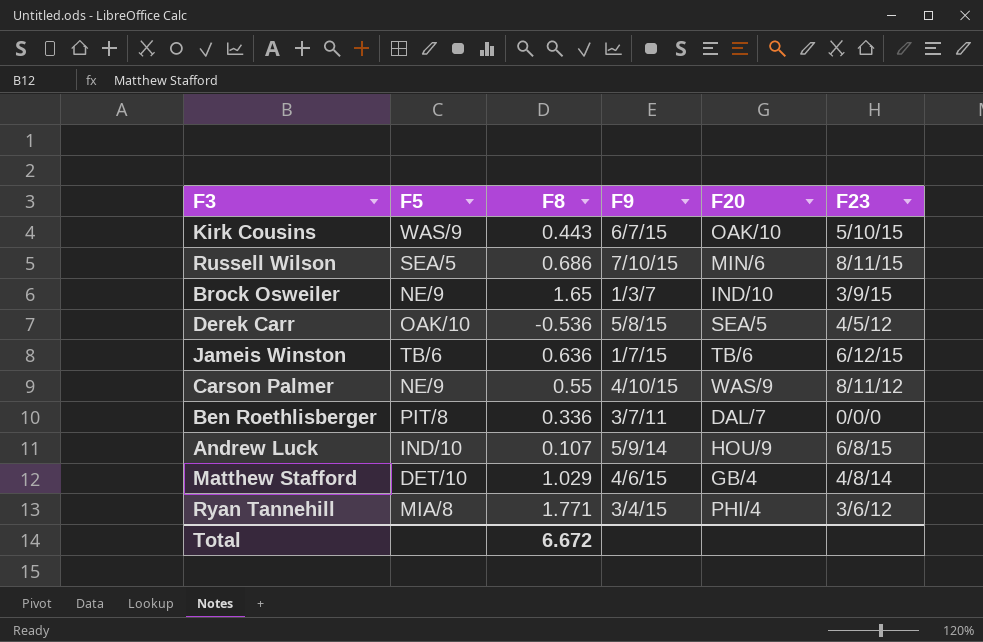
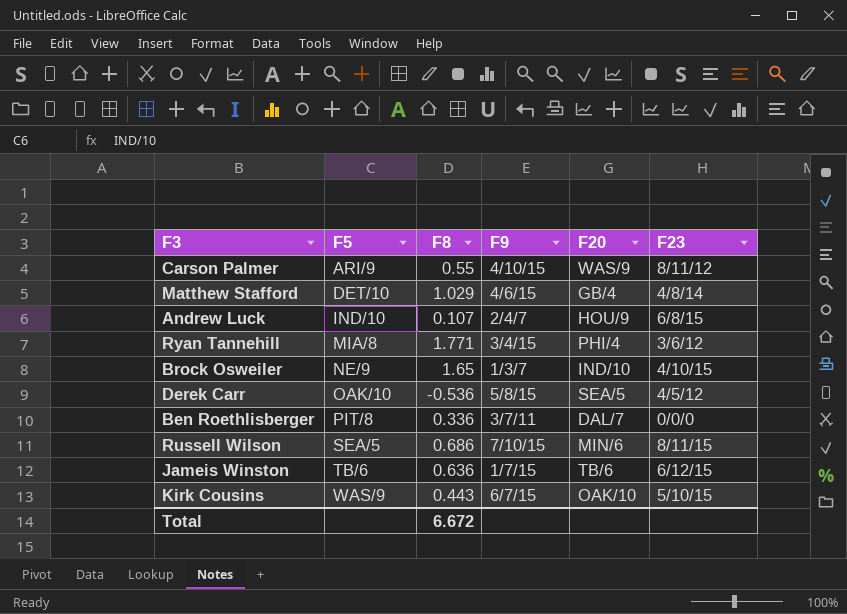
row order: none -> F5 ascending
Carson Palmer | F5: NE/9 -> ARI/9
Andrew Luck | F9: 5/9/14 -> 2/4/7
Brock Osweiler | F23: 3/9/15 -> 4/10/15

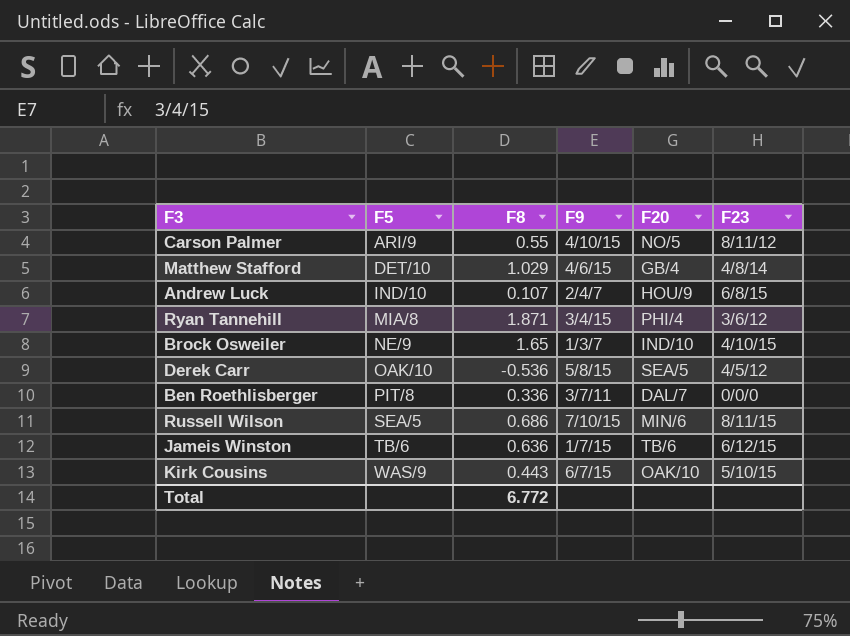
Carson Palmer | F20: WAS/9 -> NO/5
Ryan Tannehill | F8: 1.771 -> 1.871
Total | F8: 6.672 -> 6.772

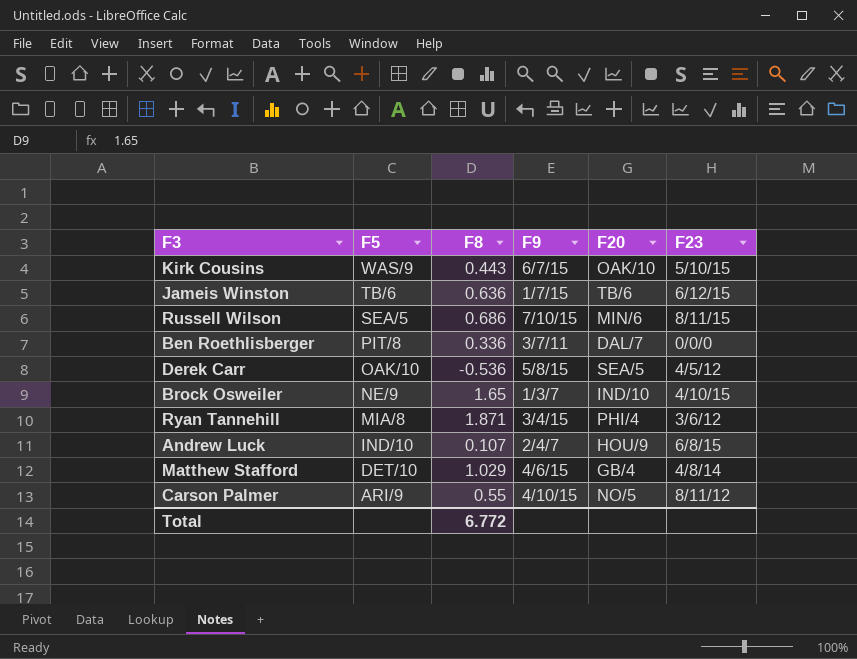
row order: F5 ascending -> F5 descending

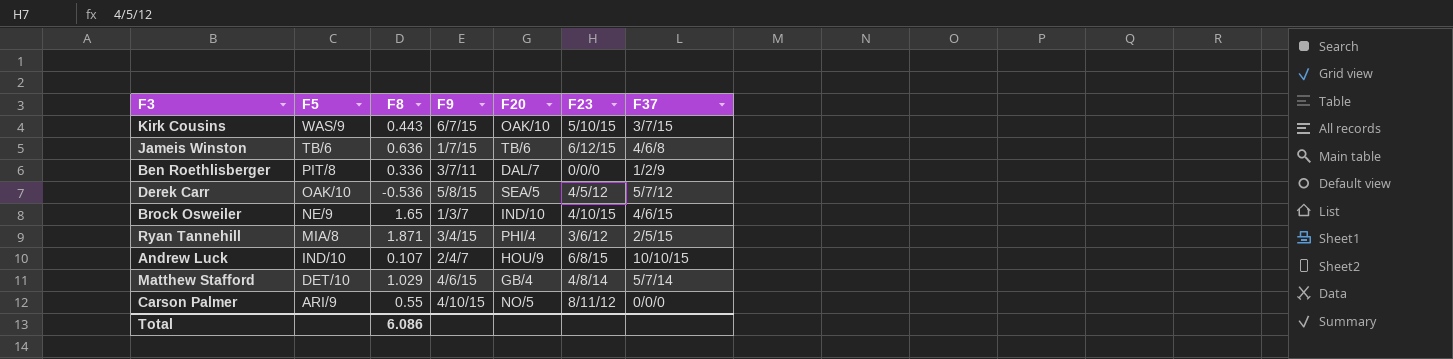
column F37 | position: none -> 7
row Russell Wilson: SEA/5 | 0.686 | 7/10/15 | MIN/6 | 8/11/15 -> none
Total | F8: 6.772 -> 6.086

